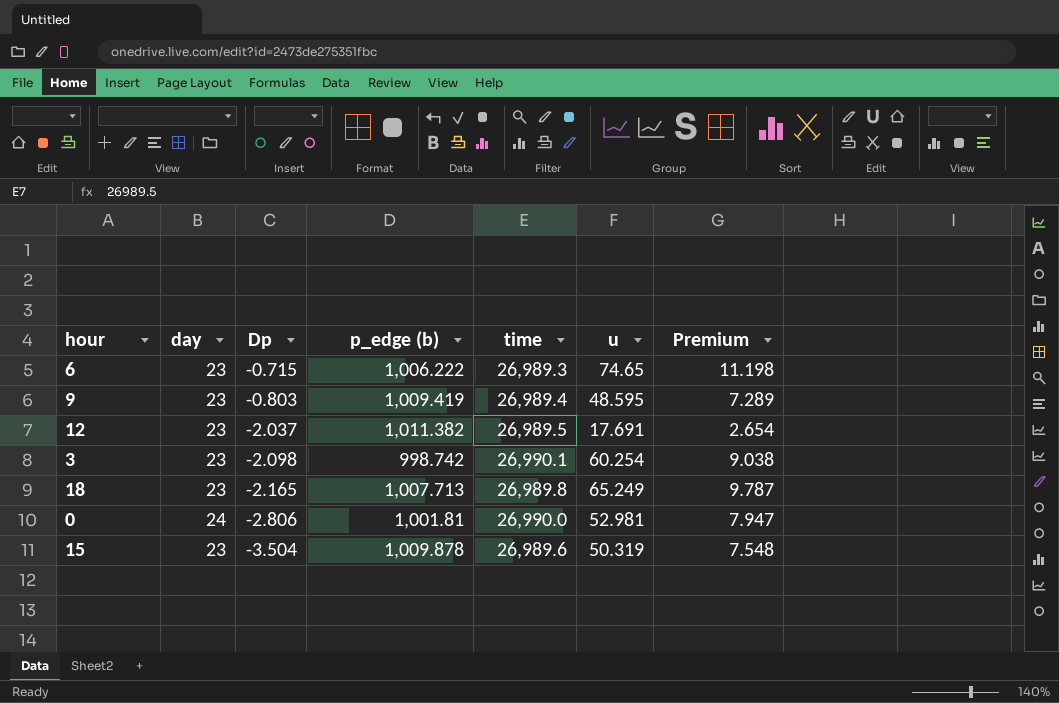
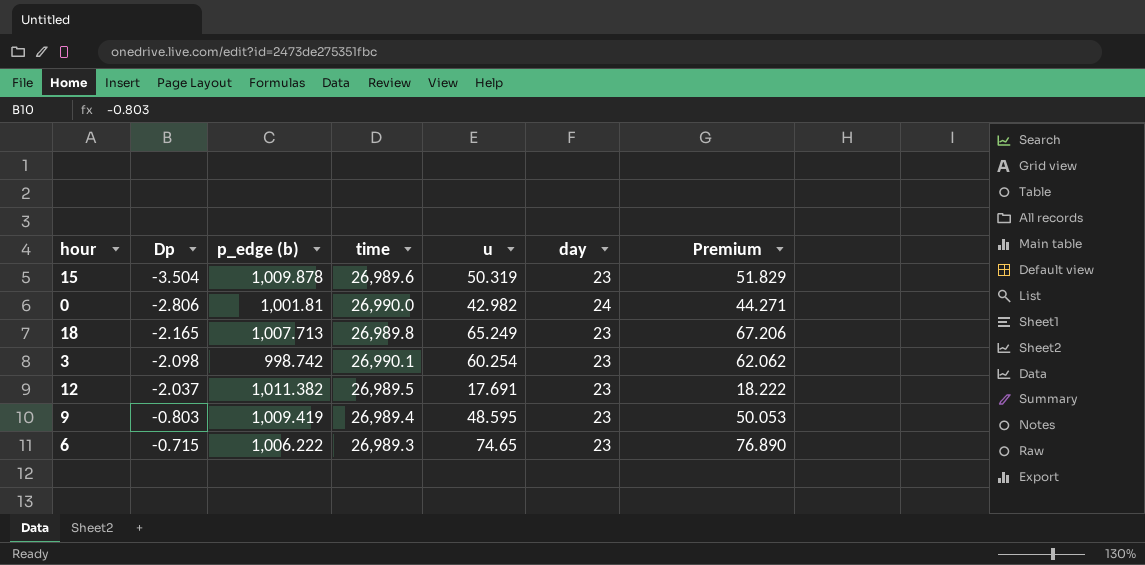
row order: Dp descending -> Dp ascending
column day | position: 2 -> 6
column Premium | formula: [u] * 0.15 -> [u] * 1.03
0 | u: 52.981 -> 42.982

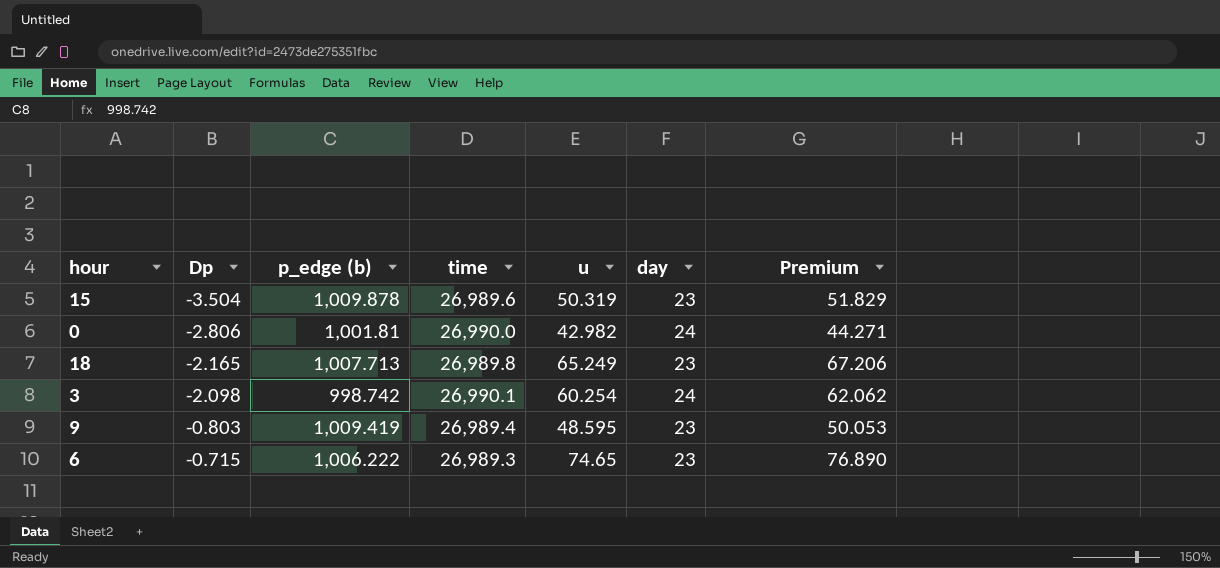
row 12: -2.037 | 1,011.382 | 26,989.5 | 17.691 | 23 | 18.222 -> none
3 | day: 23 -> 24

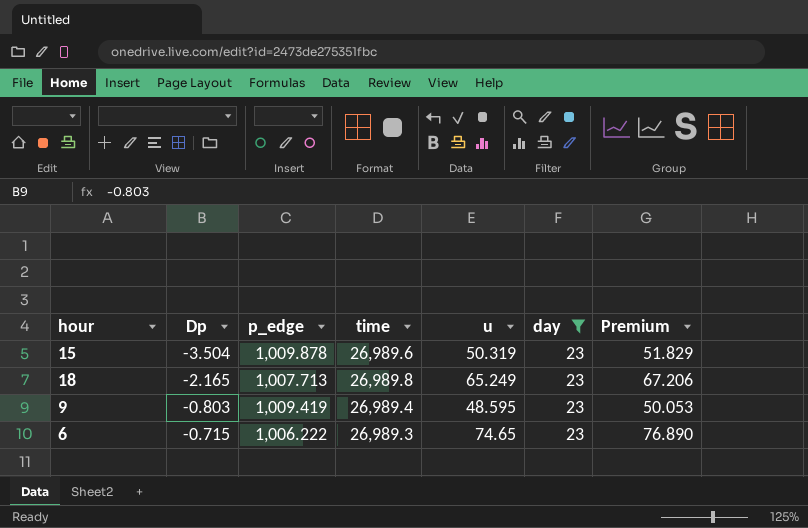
filter: none -> day = 23
column name: p_edge (b) -> p_edge

